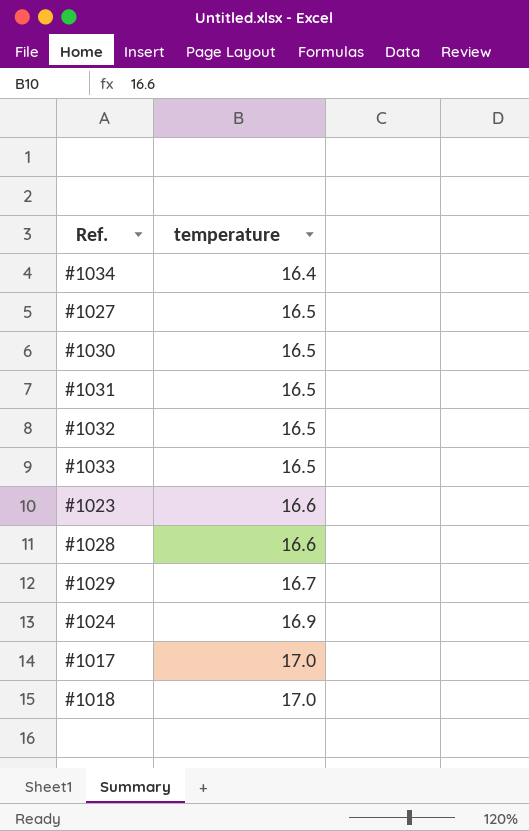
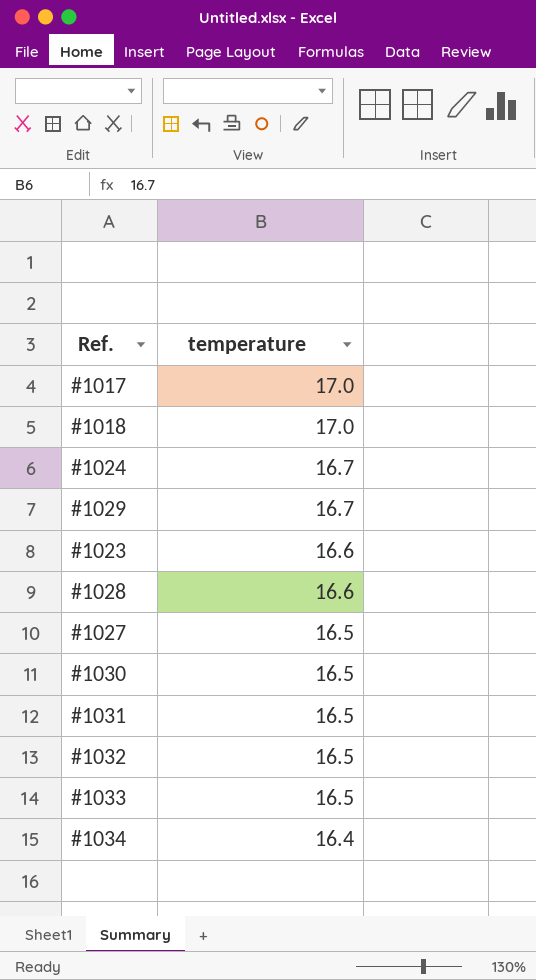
row order: temperature ascending -> temperature descending
#1024 | temperature: 16.9 -> 16.7

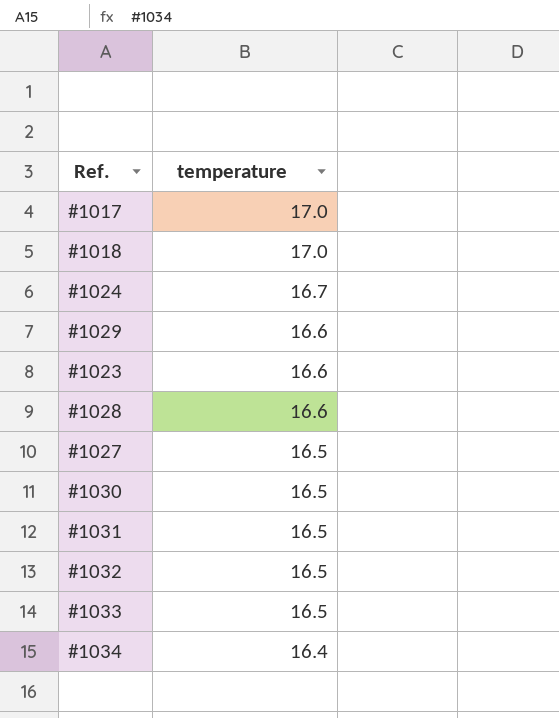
#1029 | temperature: 16.7 -> 16.6

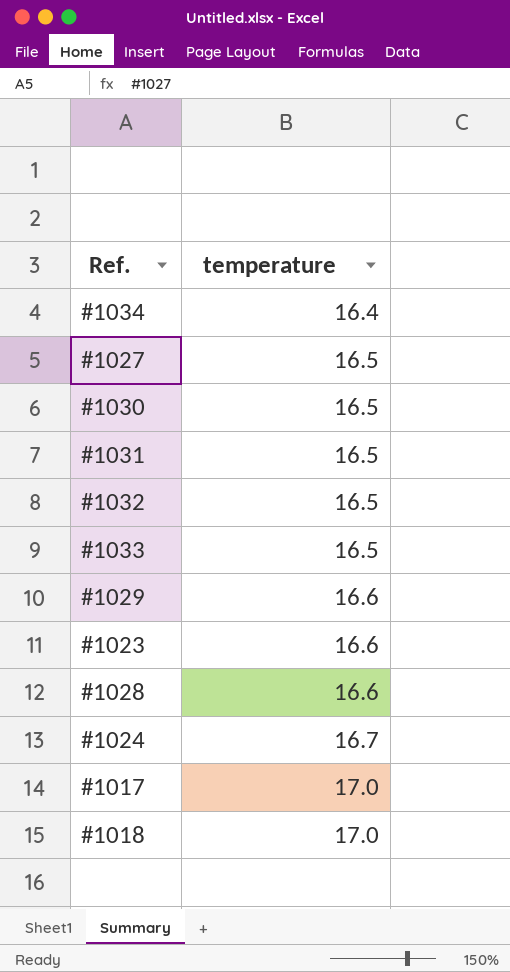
row order: temperature descending -> temperature ascending

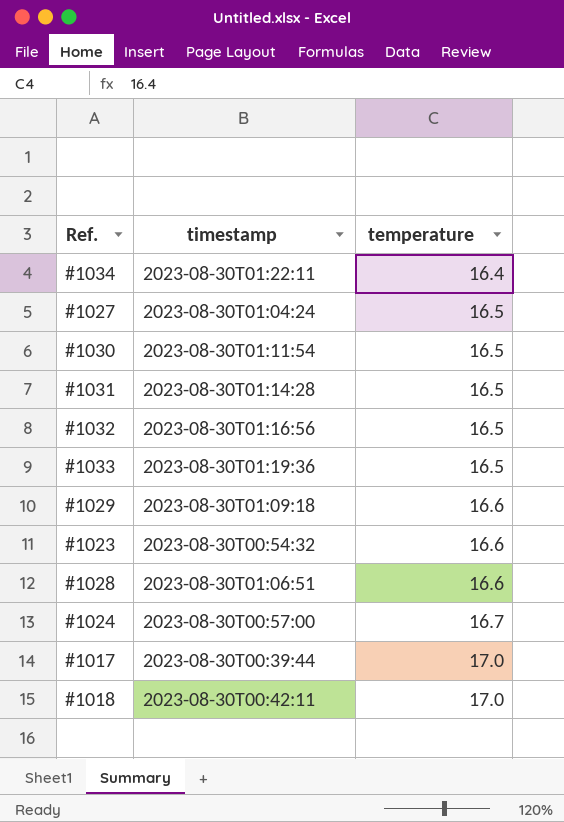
column timestamp | position: none -> 2

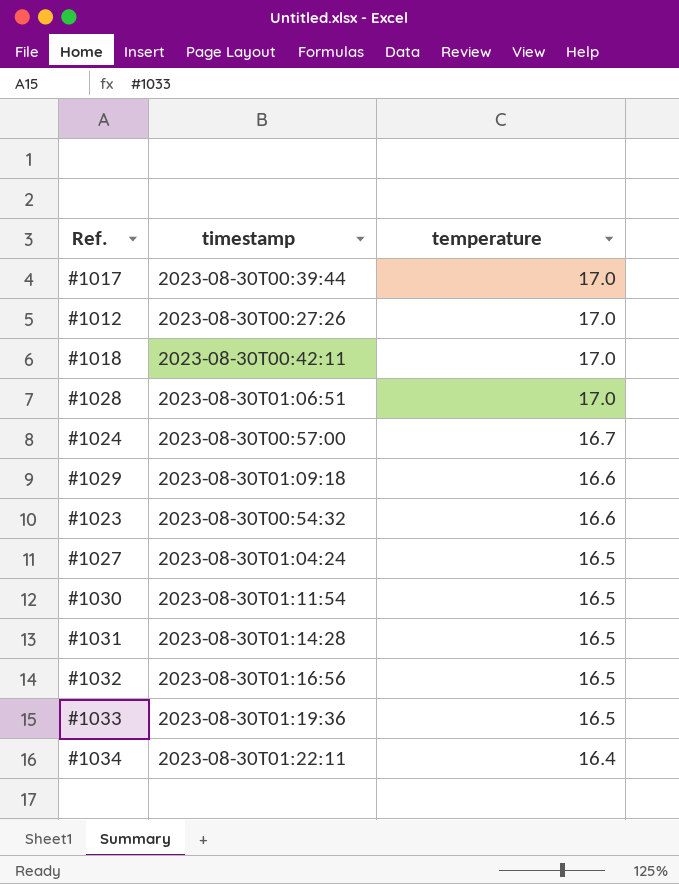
row order: temperature ascending -> temperature descending
row #1012: none -> 2023-08-30T00:27:26 | 17.0
#1028 | temperature: 16.6 -> 17.0

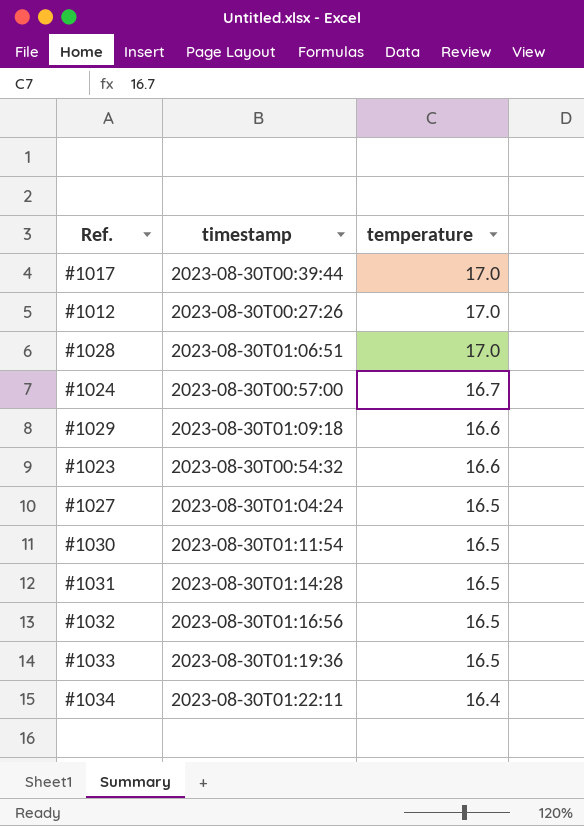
row #1018: 2023-08-30T00:42:11 | 17.0 -> none

